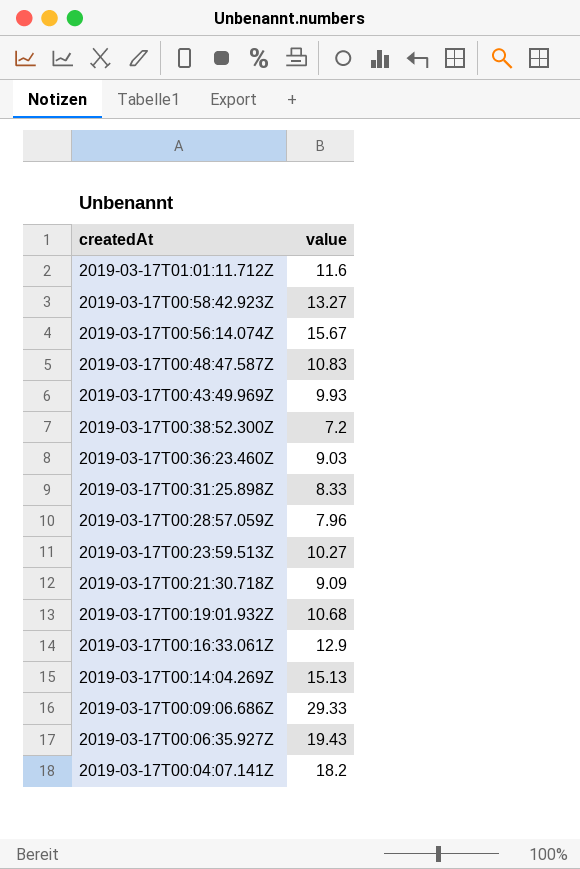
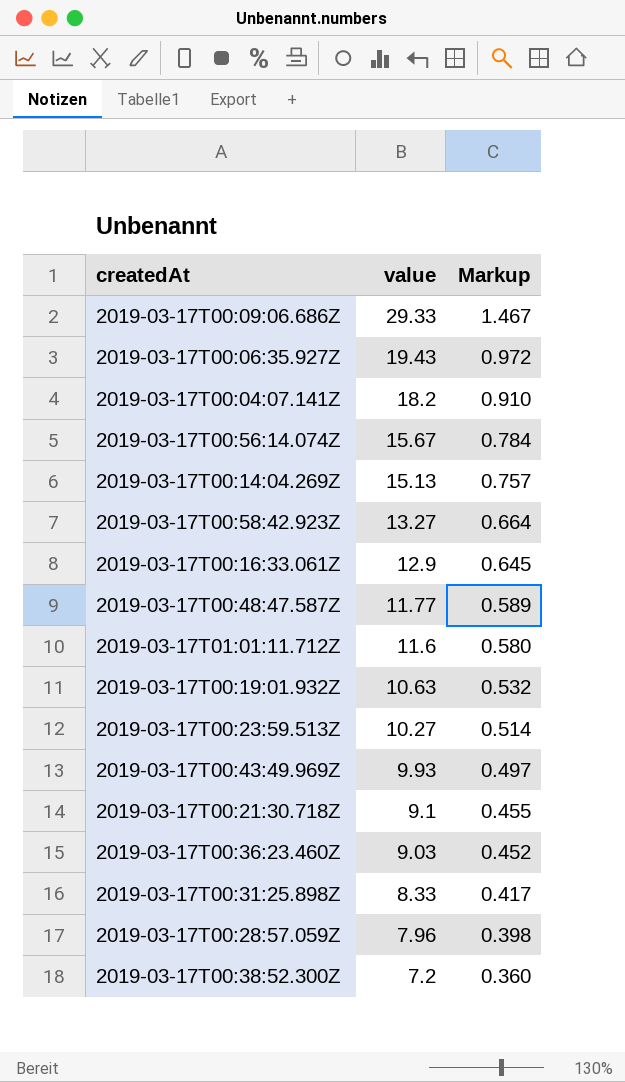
row order: createdAt descending -> value descending
column Markup | formula: none -> [value] * 0.05
2019-03-17T00:48:47.587Z | value: 10.83 -> 11.77
2019-03-17T00:19:01.932Z | value: 10.68 -> 10.63
2019-03-17T00:21:30.718Z | value: 9.09 -> 9.1

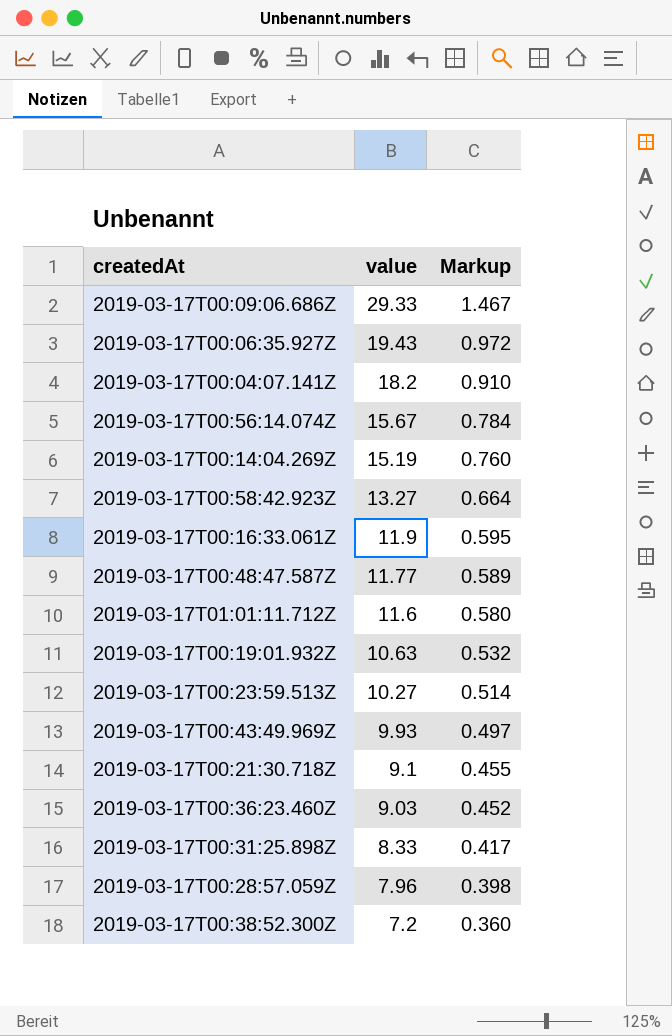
2019-03-17T00:14:04.269Z | value: 15.13 -> 15.19
2019-03-17T00:14:04.269Z | Markup: 0.757 -> 0.760
2019-03-17T00:16:33.061Z | value: 12.9 -> 11.9
2019-03-17T00:16:33.061Z | Markup: 0.645 -> 0.595

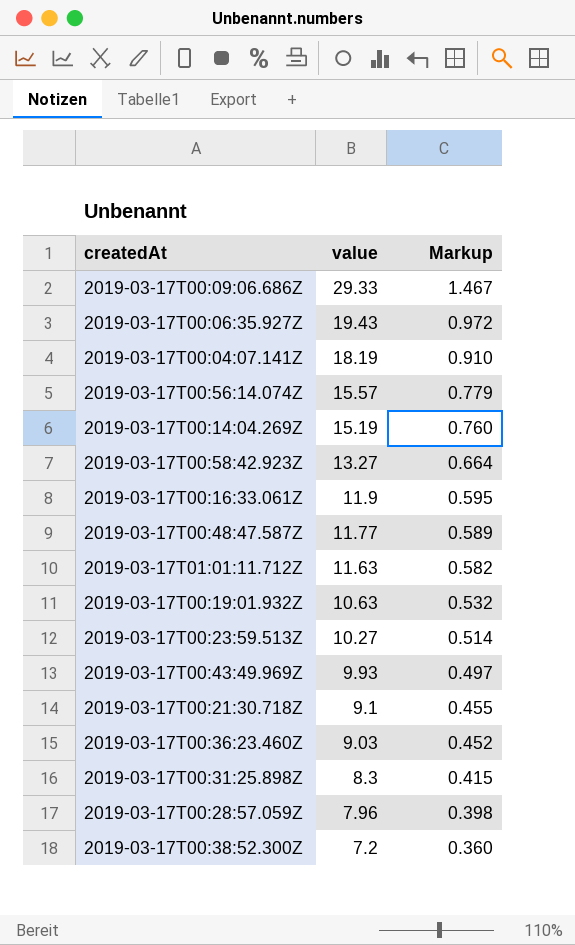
2019-03-17T00:04:07.141Z | value: 18.2 -> 18.19
2019-03-17T00:56:14.074Z | value: 15.67 -> 15.57
2019-03-17T00:56:14.074Z | Markup: 0.784 -> 0.779
2019-03-17T01:01:11.712Z | value: 11.6 -> 11.63
2019-03-17T01:01:11.712Z | Markup: 0.580 -> 0.582
2019-03-17T00:31:25.898Z | value: 8.33 -> 8.3
2019-03-17T00:31:25.898Z | Markup: 0.417 -> 0.415

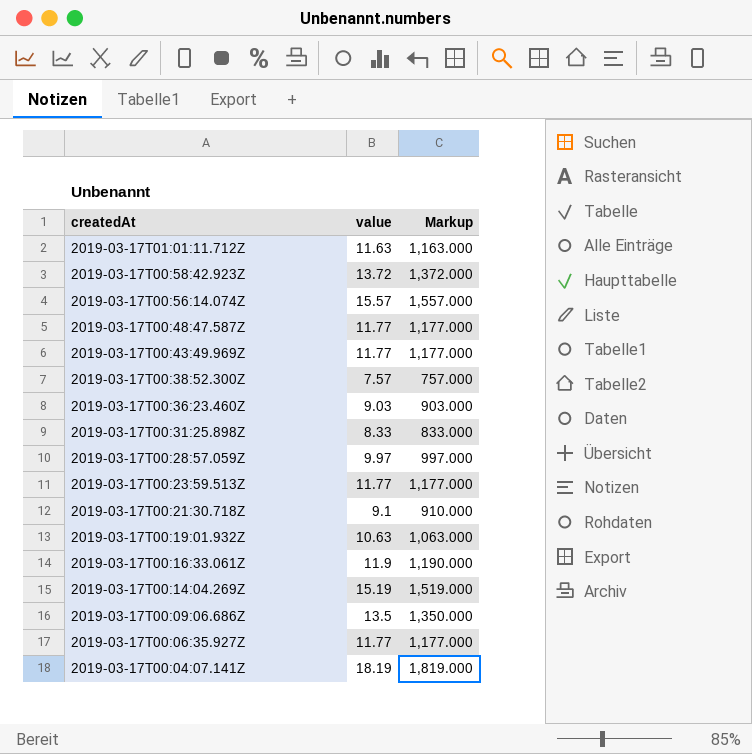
row order: value descending -> createdAt descending
column Markup | formula: [value] * 0.05 -> [value] * 100
2019-03-17T00:58:42.923Z | value: 13.27 -> 13.72
2019-03-17T00:43:49.969Z | value: 9.93 -> 11.77
2019-03-17T00:38:52.300Z | value: 7.2 -> 7.57
2019-03-17T00:31:25.898Z | value: 8.3 -> 8.33
2019-03-17T00:28:57.059Z | value: 7.96 -> 9.97
2019-03-17T00:23:59.513Z | value: 10.27 -> 11.77
2019-03-17T00:09:06.686Z | value: 29.33 -> 13.5
2019-03-17T00:06:35.927Z | value: 19.43 -> 11.77

